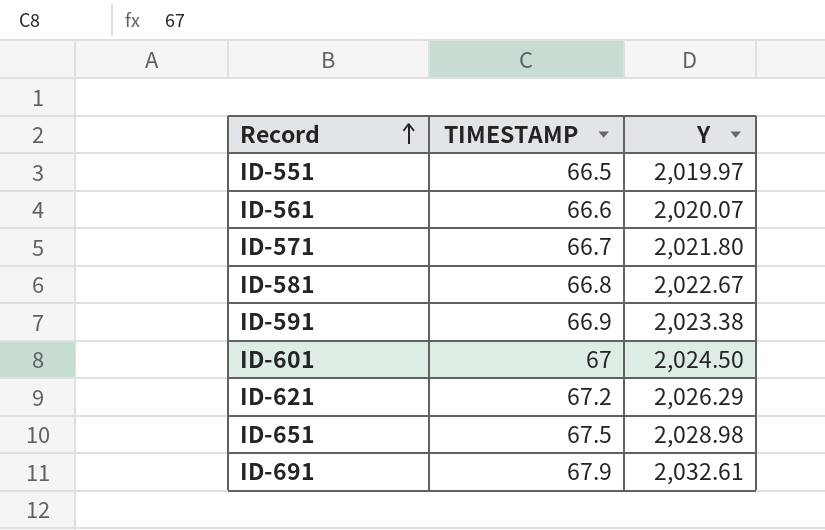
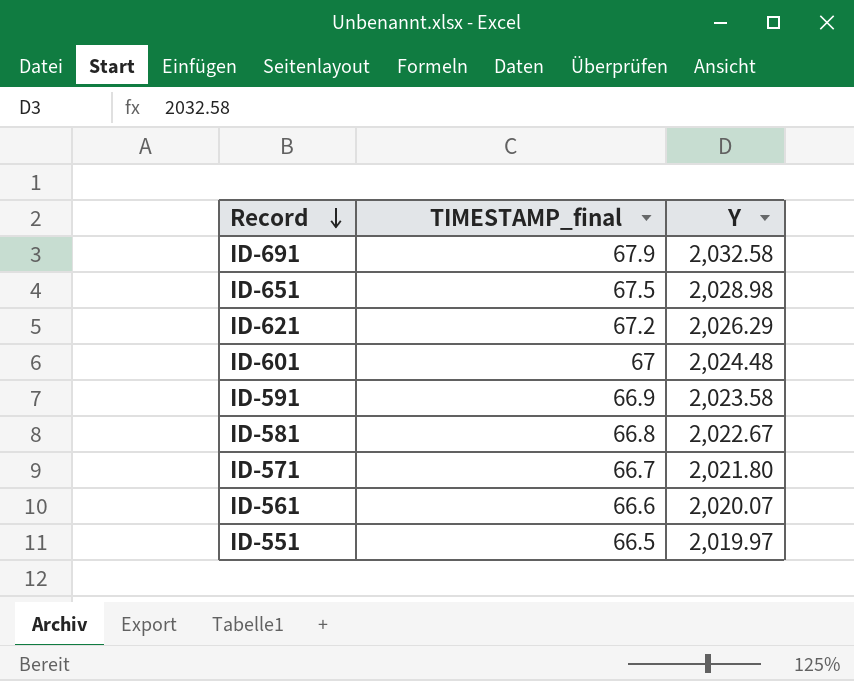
row order: Record ascending -> Record descending
column name: TIMESTAMP -> TIMESTAMP_final
ID-691 | Y: 2,032.61 -> 2,032.58
ID-601 | Y: 2,024.50 -> 2,024.48
ID-591 | Y: 2,023.38 -> 2,023.58

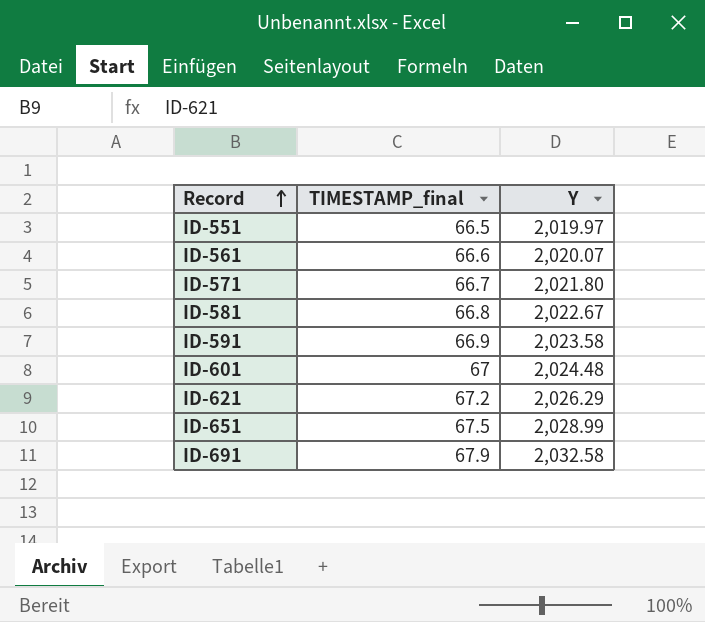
row order: Record descending -> Record ascending
ID-651 | Y: 2,028.98 -> 2,028.99

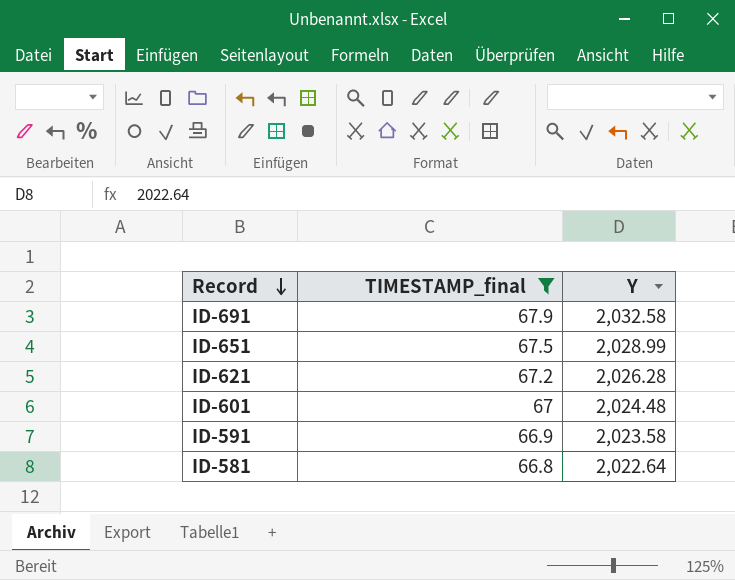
filter: none -> TIMESTAMP_final >= 66.8
row order: Record ascending -> Record descending
ID-621 | Y: 2,026.29 -> 2,026.28
ID-581 | Y: 2,022.67 -> 2,022.64

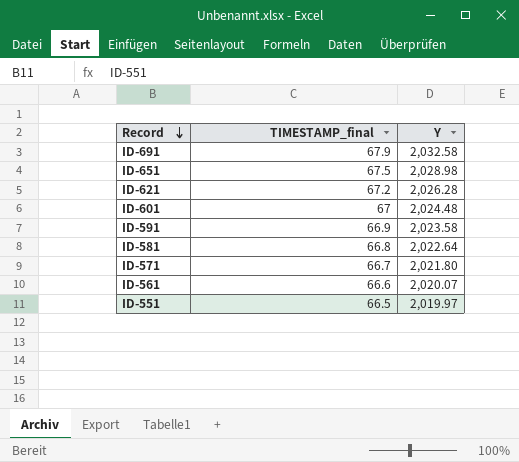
filter: TIMESTAMP_final >= 66.8 -> none
ID-651 | Y: 2,028.99 -> 2,028.98

